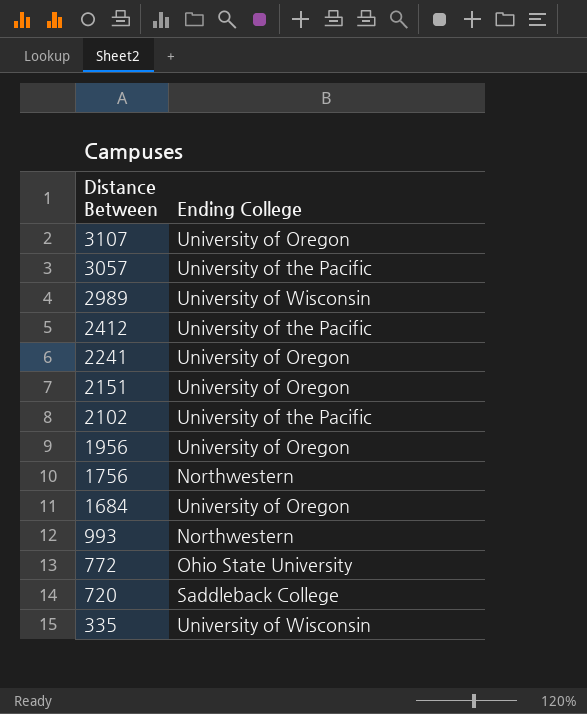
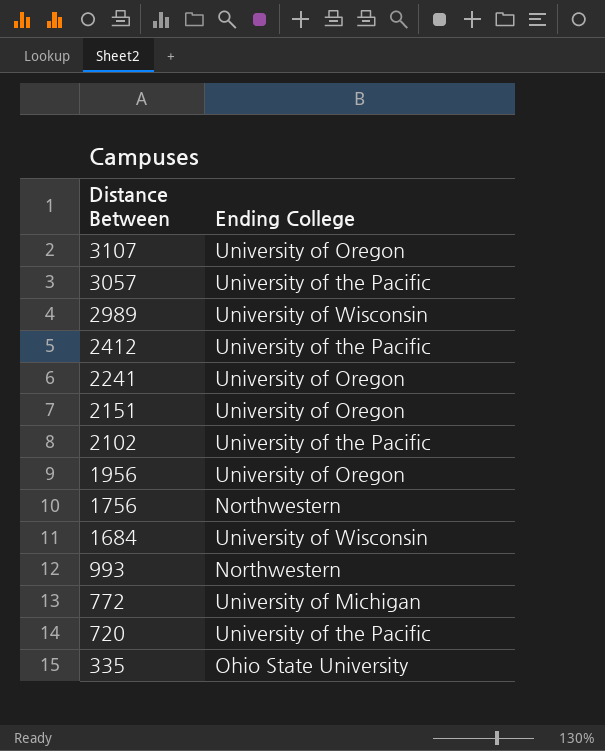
1684 | Ending College: University of Oregon -> University of Wisconsin
772 | Ending College: Ohio State University -> University of Michigan
720 | Ending College: Saddleback College -> University of the Pacific
335 | Ending College: University of Wisconsin -> Ohio State University

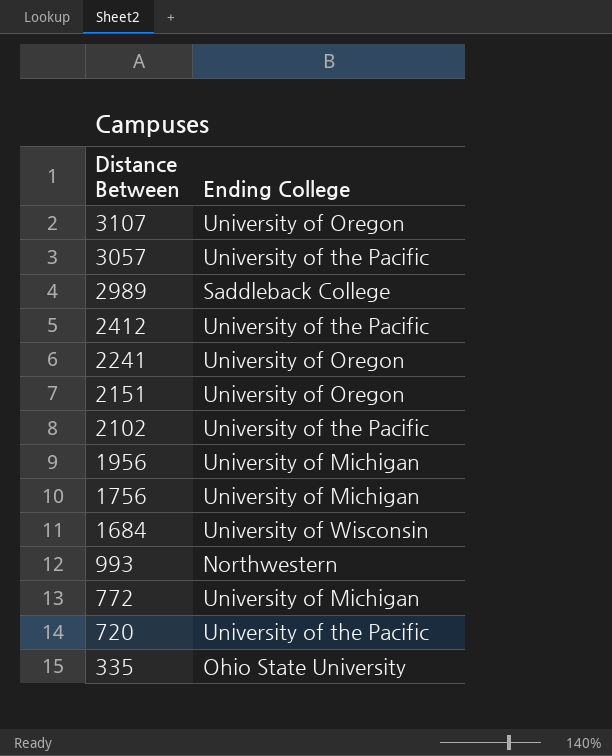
2989 | Ending College: University of Wisconsin -> Saddleback College
1956 | Ending College: University of Oregon -> University of Michigan
1756 | Ending College: Northwestern -> University of Michigan

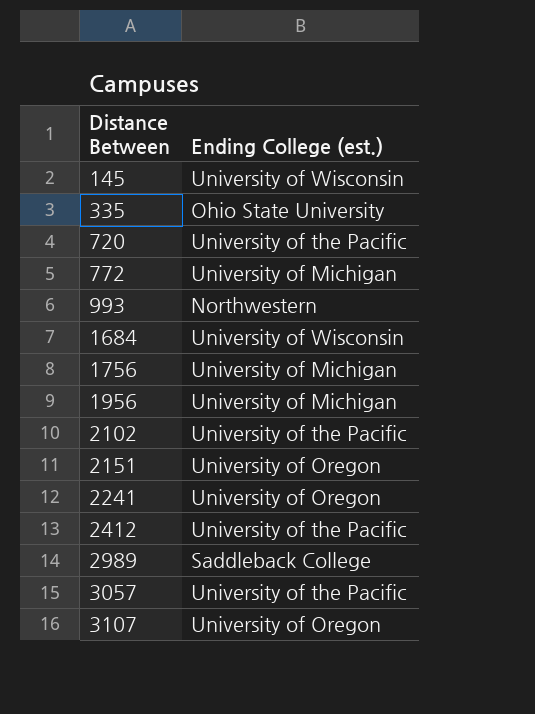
row order: Distance Between descending -> Distance Between ascending
column name: Ending College -> Ending College (est.)
row 145: none -> University of Wisconsin

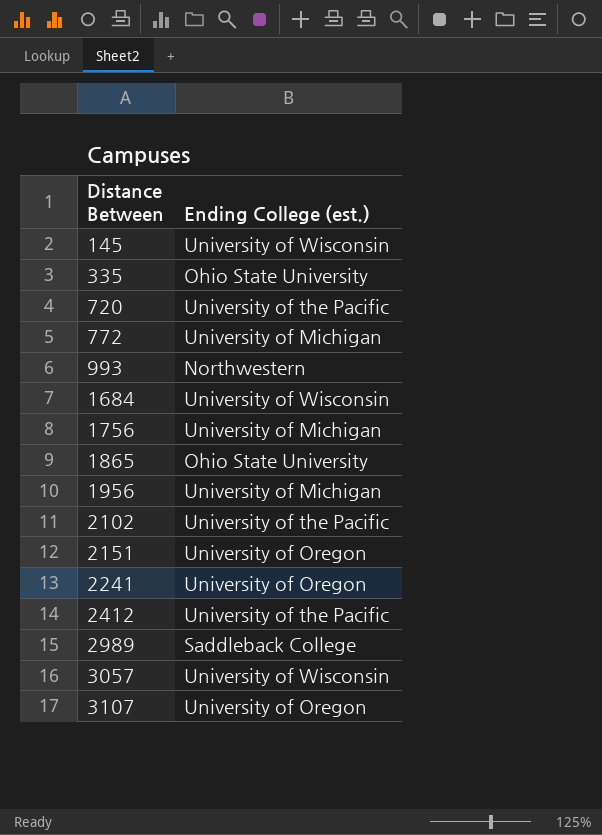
row 1865: none -> Ohio State University
3057 | Ending College (est.): University of the Pacific -> University of Wisconsin

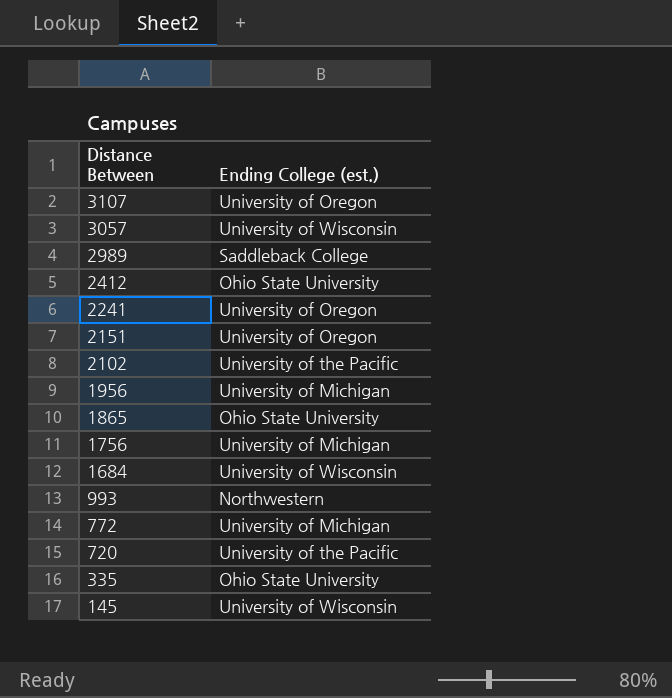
row order: Distance Between ascending -> Distance Between descending
2412 | Ending College (est.): University of the Pacific -> Ohio State University

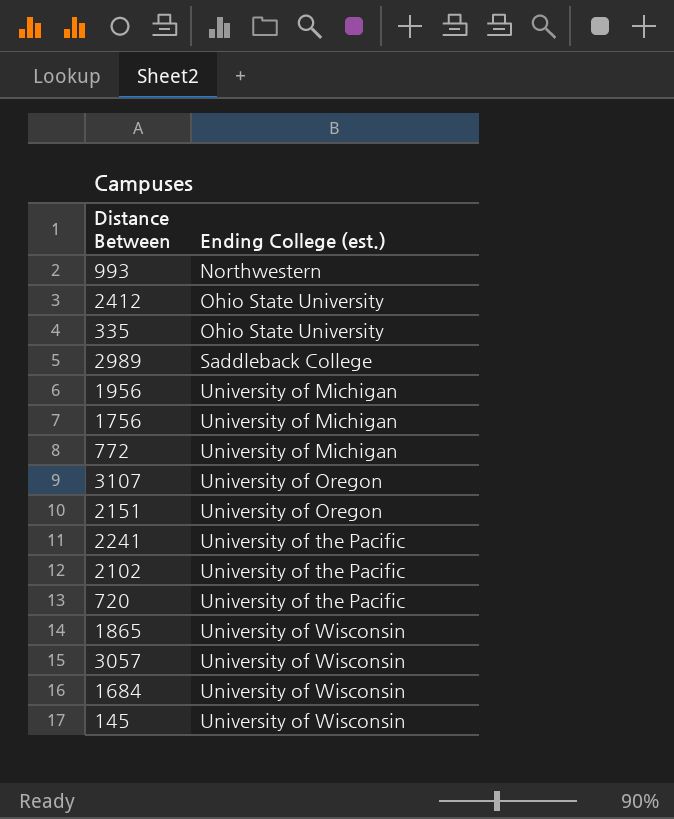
row order: Distance Between descending -> Ending College (est.) ascending
2241 | Ending College (est.): University of Oregon -> University of the Pacific
1865 | Ending College (est.): Ohio State University -> University of Wisconsin

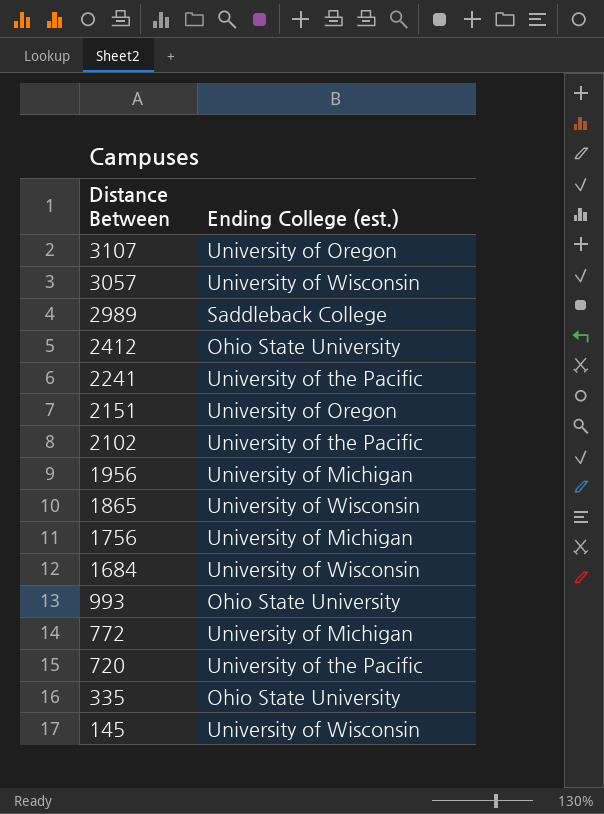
row order: Ending College (est.) ascending -> Distance Between descending
993 | Ending College (est.): Northwestern -> Ohio State University

